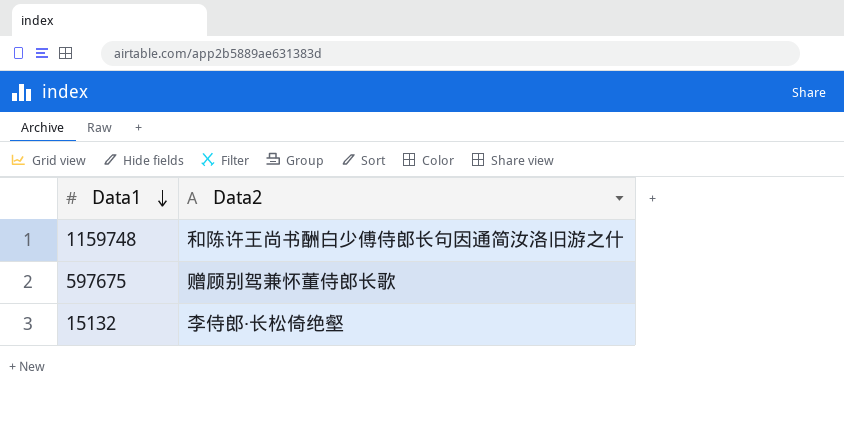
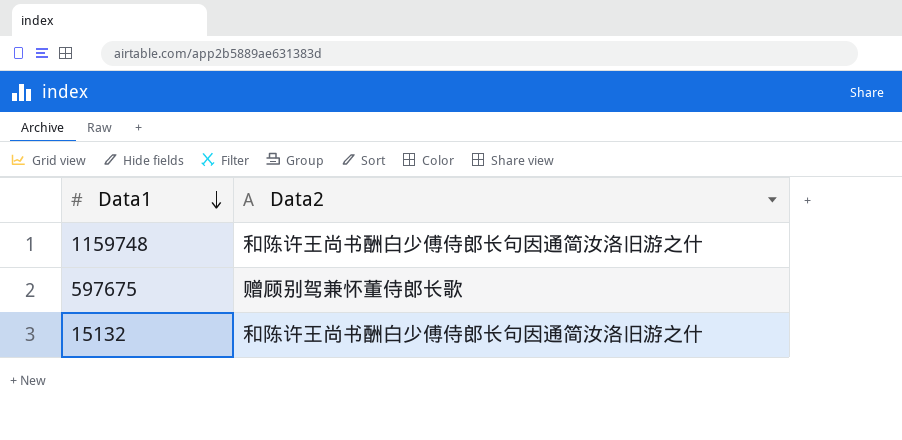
15132 | Data2: 李侍郎·长松倚绝壑 -> 和陈许王尚书酬白少傅侍郎长句因通简汝洛旧游之什

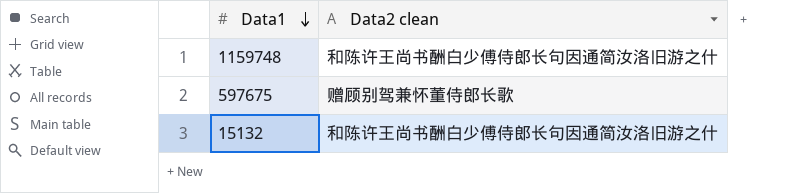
column name: Data2 -> Data2 clean

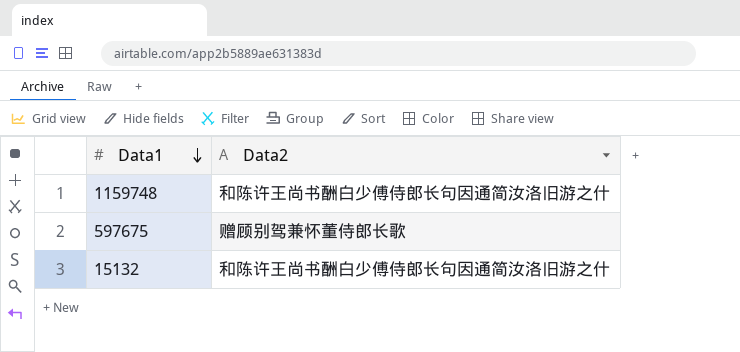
column name: Data2 clean -> Data2

